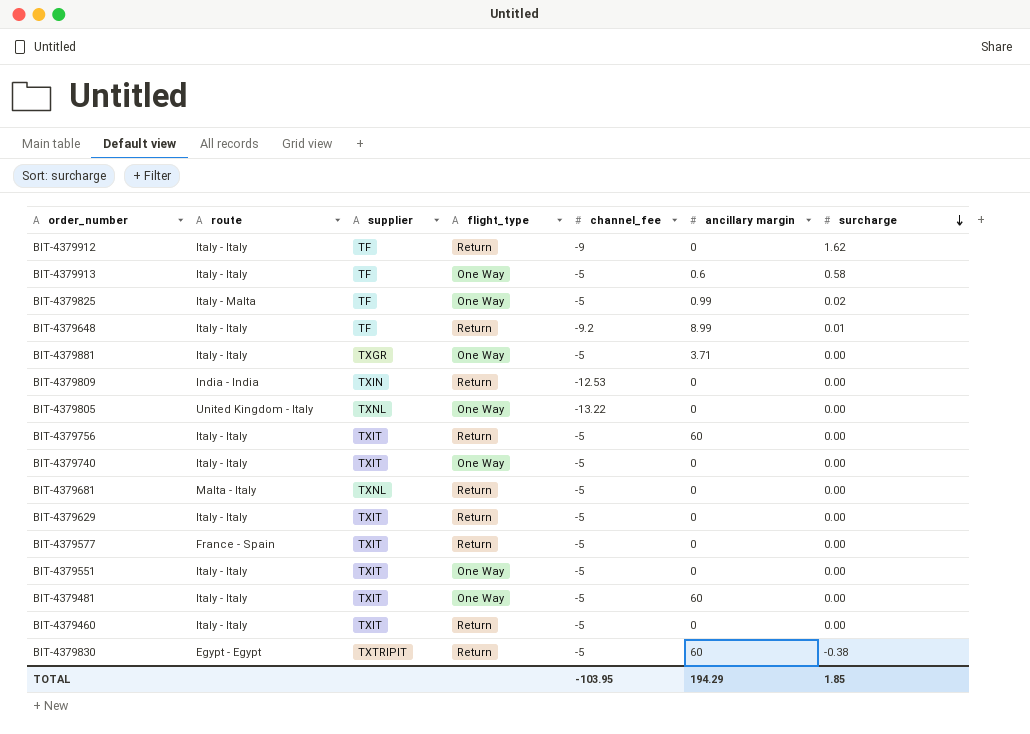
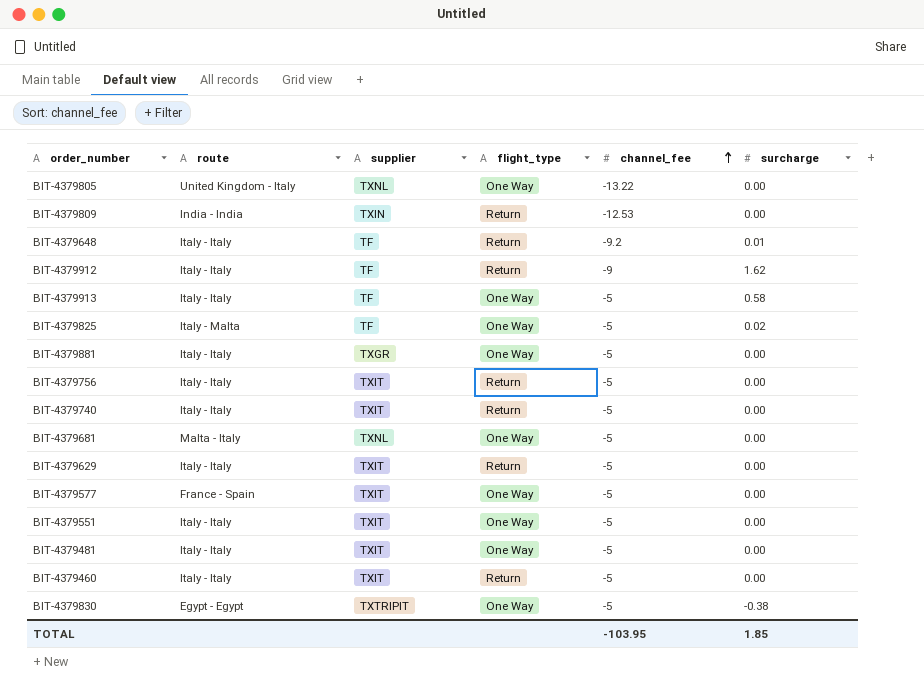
row order: surcharge descending -> channel_fee ascending
column ancillary margin | position: 6 -> none
BIT-4379740 | flight_type: One Way -> Return
BIT-4379681 | flight_type: Return -> One Way
BIT-4379577 | flight_type: Return -> One Way
BIT-4379830 | flight_type: Return -> One Way

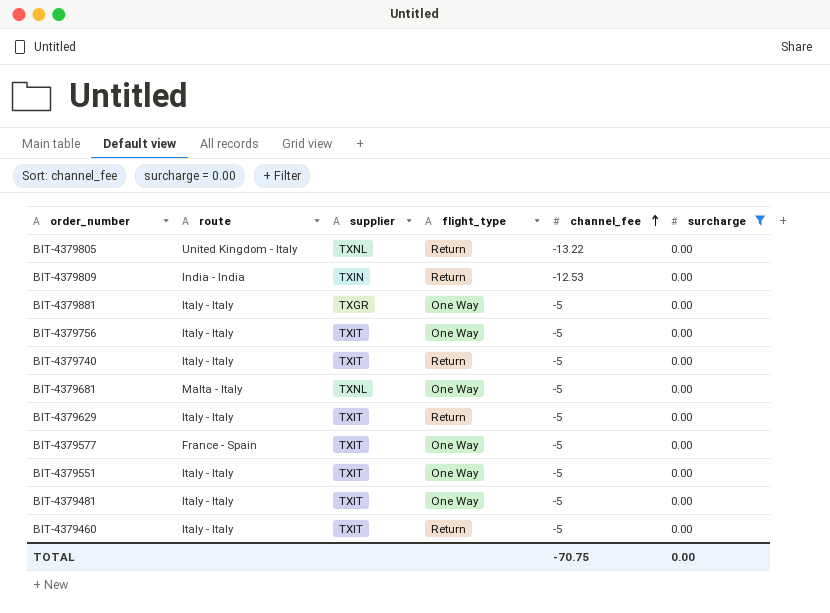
filter: none -> surcharge = 0.00
BIT-4379805 | flight_type: One Way -> Return
BIT-4379756 | flight_type: Return -> One Way
TOTAL | channel_fee: -103.95 -> -70.75
TOTAL | surcharge: 1.85 -> 0.00

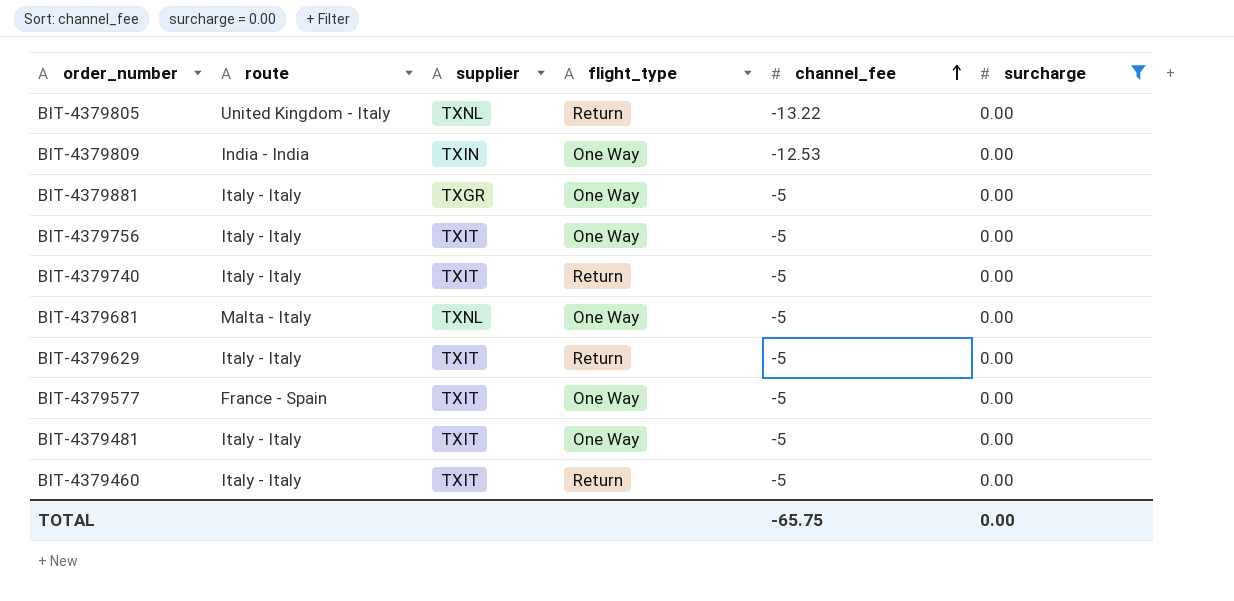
row BIT-4379551: Italy - Italy | TXIT | One Way | -5 | 0.00 -> none
BIT-4379809 | flight_type: Return -> One Way
TOTAL | channel_fee: -70.75 -> -65.75

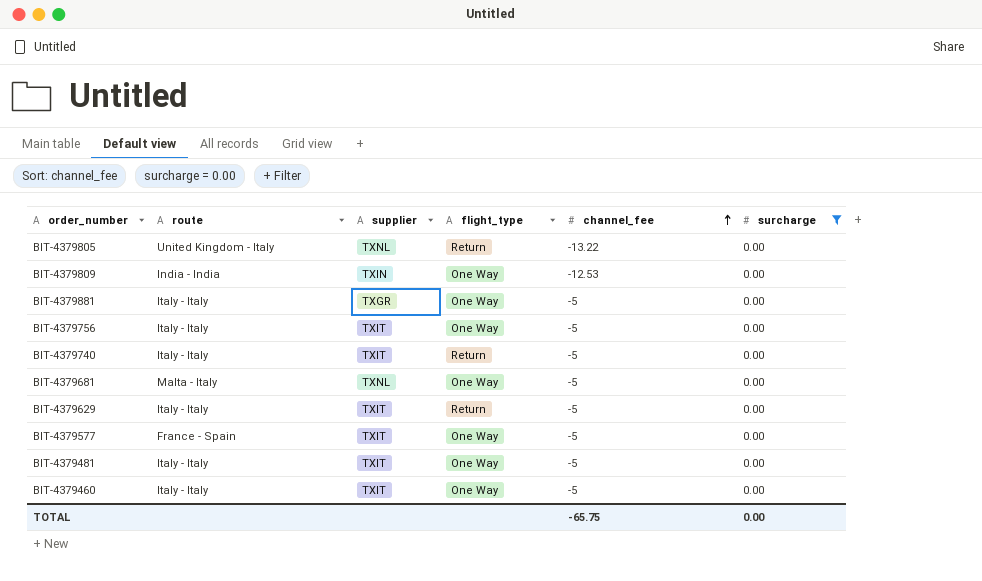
BIT-4379460 | flight_type: Return -> One Way

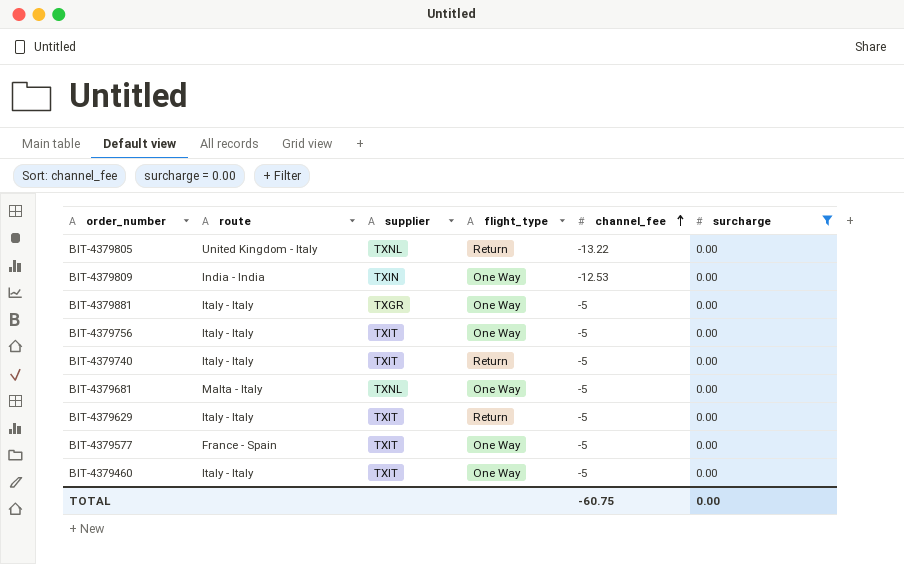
row BIT-4379481: Italy - Italy | TXIT | One Way | -5 | 0.00 -> none
TOTAL | channel_fee: -65.75 -> -60.75

